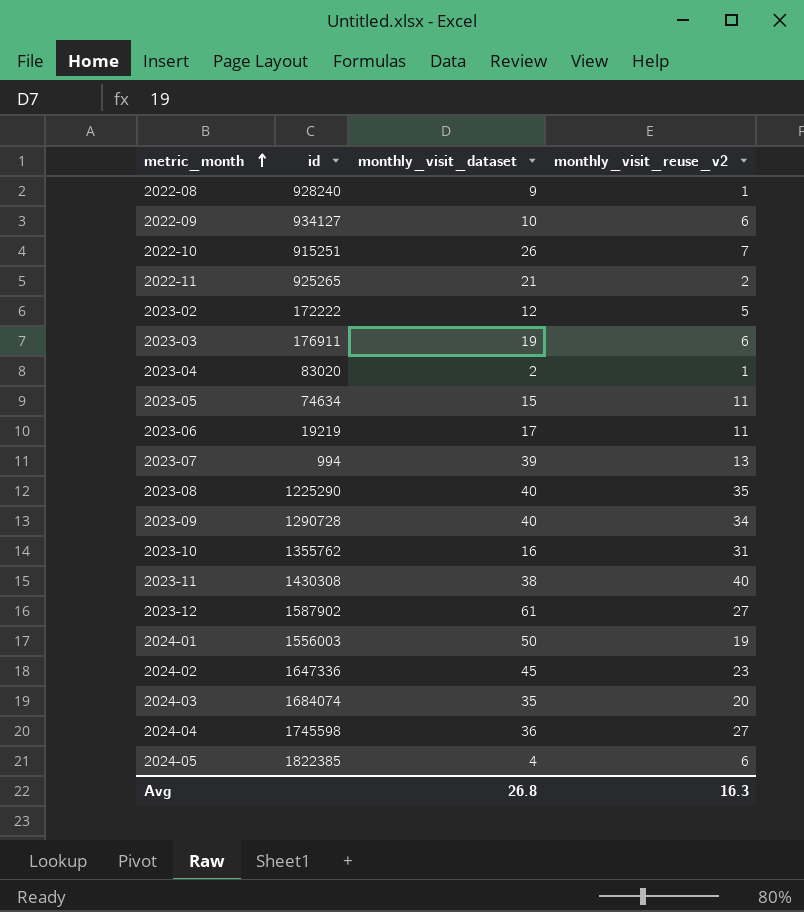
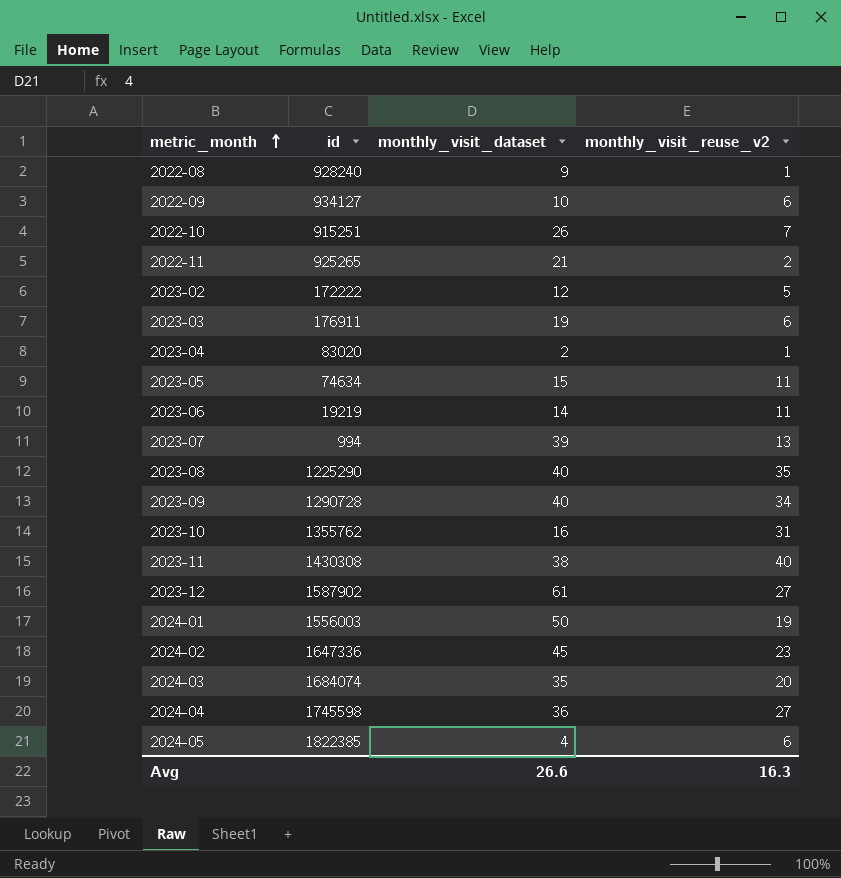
2023-06 | monthly_visit_dataset: 17 -> 14
Avg | monthly_visit_dataset: 26.8 -> 26.6

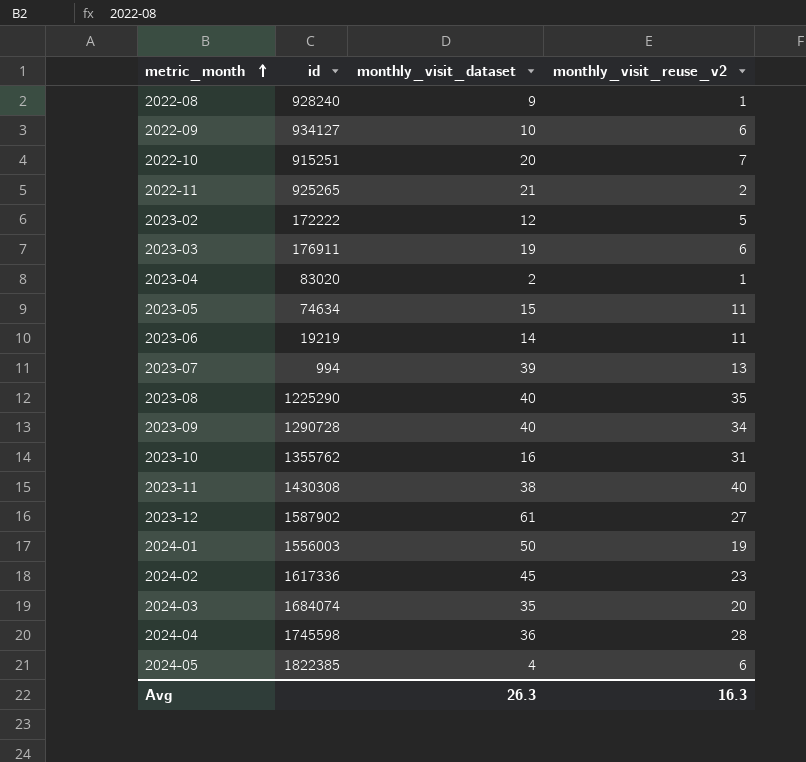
2022-10 | monthly_visit_dataset: 26 -> 20
2024-02 | id: 1647336 -> 1617336
2024-04 | monthly_visit_reuse_v2: 27 -> 28
Avg | monthly_visit_dataset: 26.6 -> 26.3

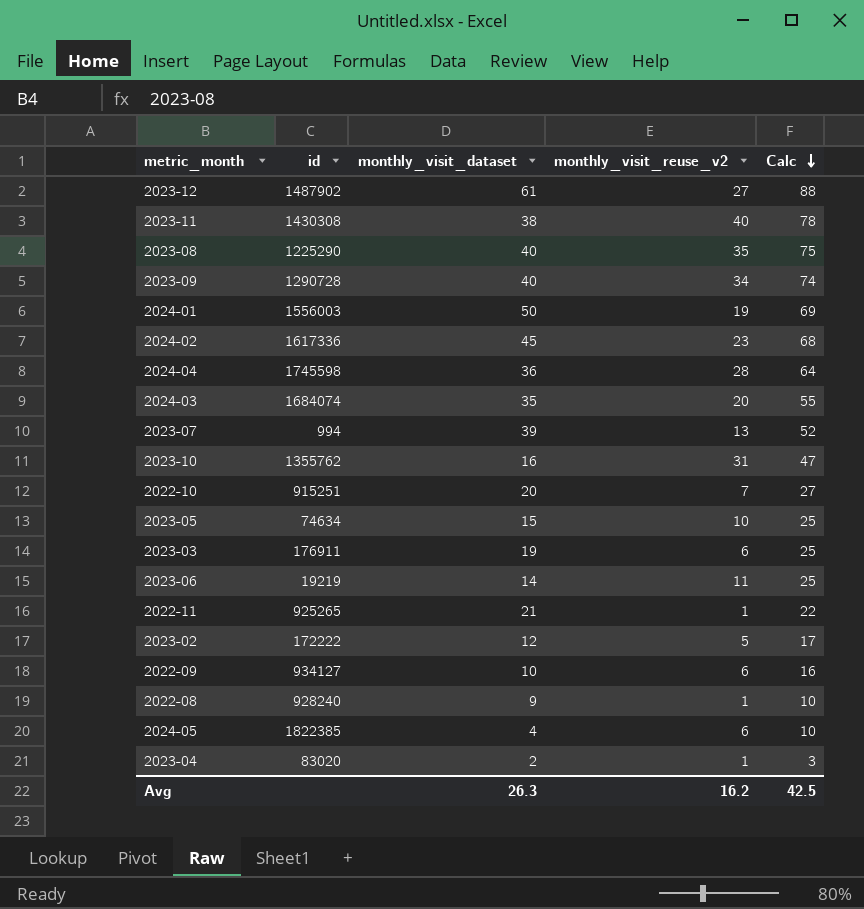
row order: metric_month ascending -> Calc descending
column Calc | formula: none -> [monthly_visit_dataset] + [monthly_visit_reuse_v2]
2023-12 | id: 1587902 -> 1487902
2023-05 | monthly_visit_reuse_v2: 11 -> 10
2022-11 | monthly_visit_reuse_v2: 2 -> 1
Avg | monthly_visit_reuse_v2: 16.3 -> 16.2

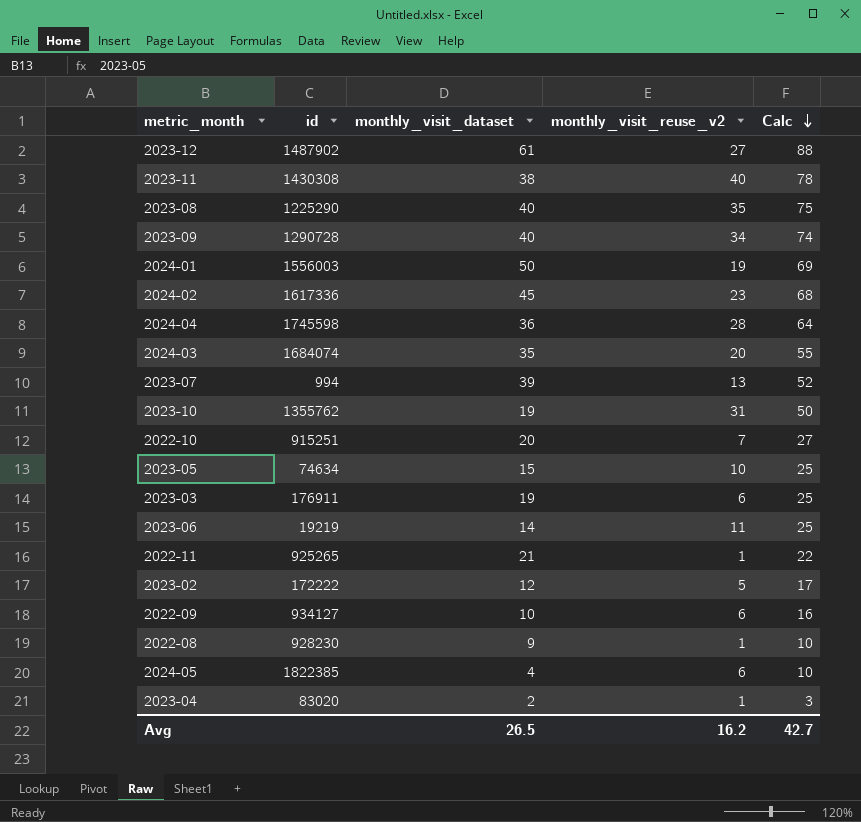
2023-10 | monthly_visit_dataset: 16 -> 19
2023-10 | Calc: 47 -> 50
2022-08 | id: 928240 -> 928230
Avg | monthly_visit_dataset: 26.3 -> 26.5
Avg | Calc: 42.5 -> 42.7

